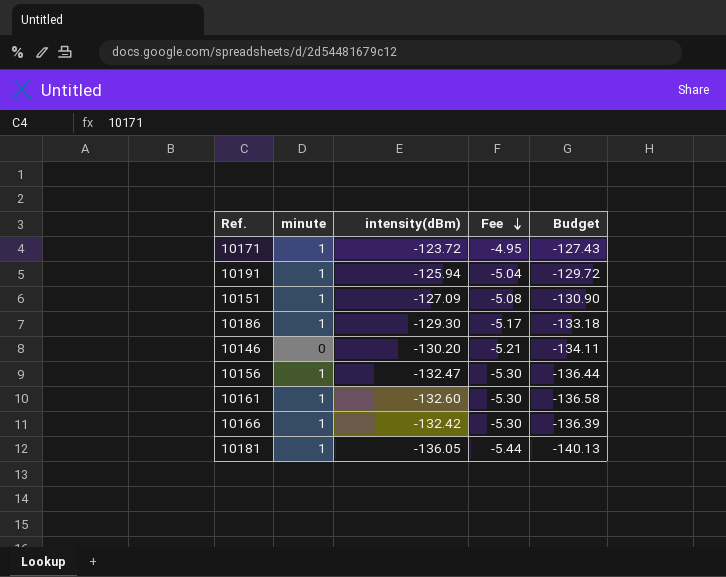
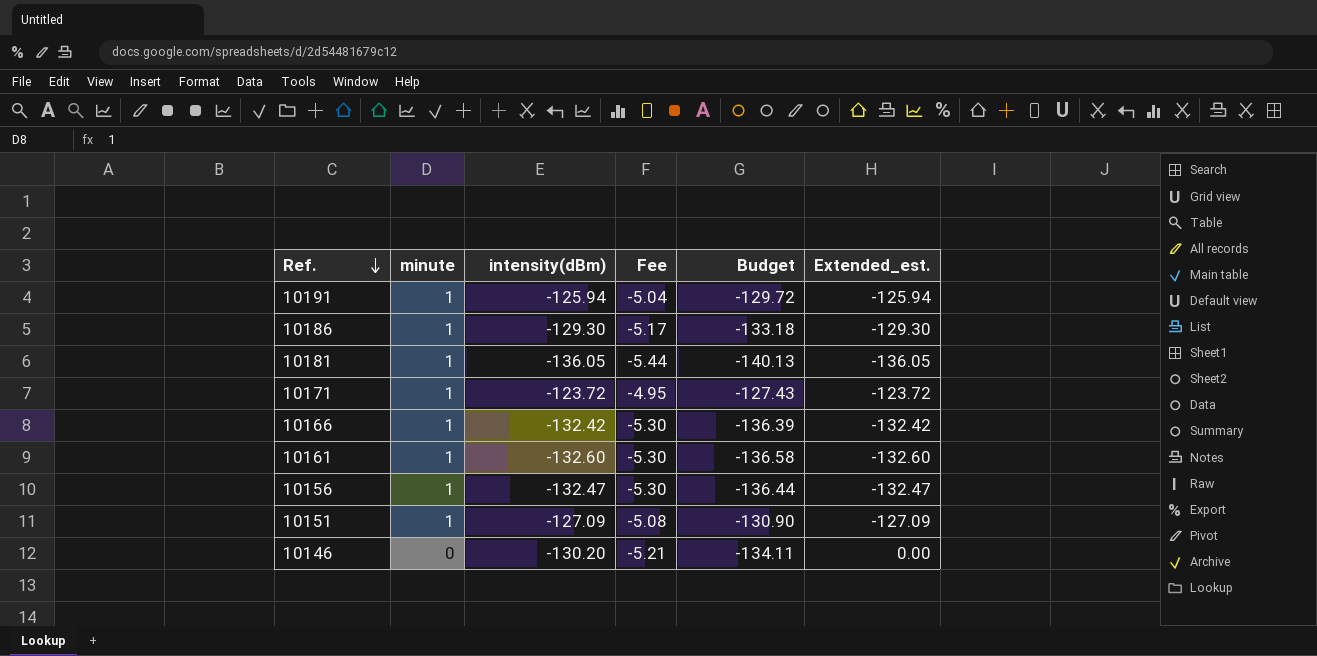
row order: Fee descending -> Ref. descending
column Extended_est. | formula: none -> [minute] * [intensity(dBm)]

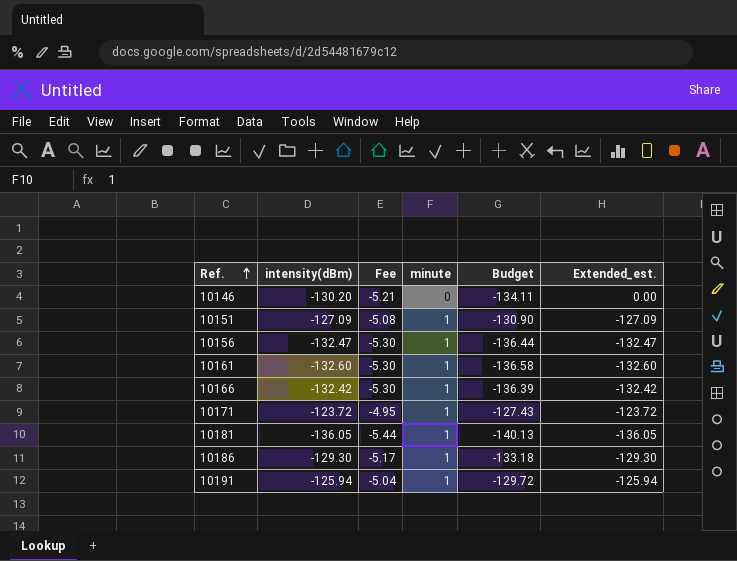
row order: Ref. descending -> Ref. ascending
column minute | position: 2 -> 4

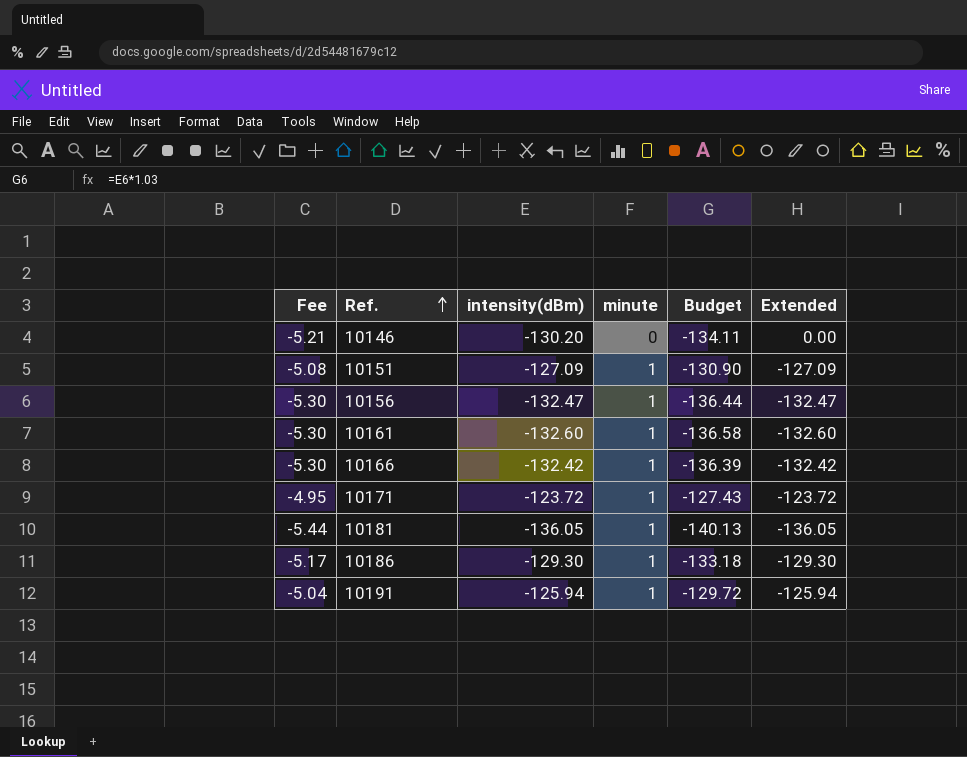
column Fee | position: 3 -> 1
column name: Extended_est. -> Extended

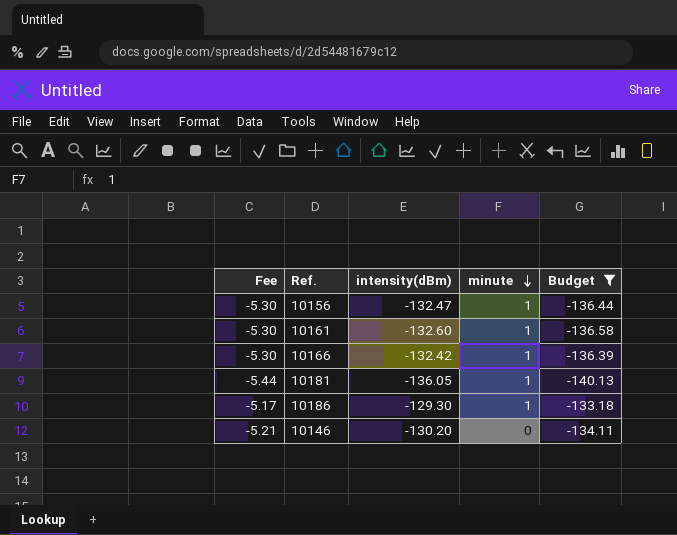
filter: none -> Budget <= -133.18
row order: Ref. ascending -> minute descending
column Extended | formula: [intensity(dBm)] * [minute] -> none

